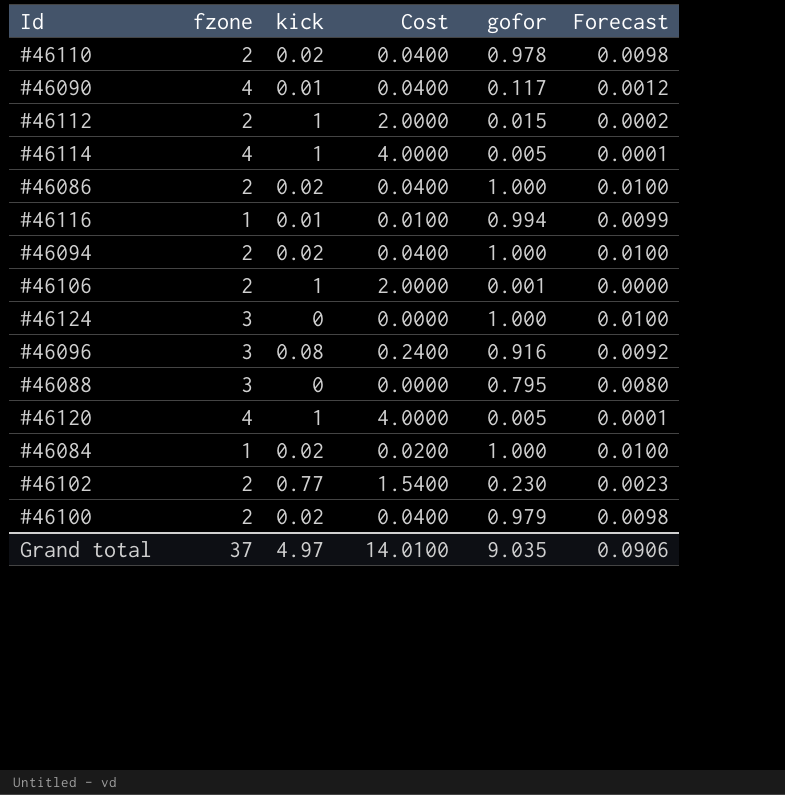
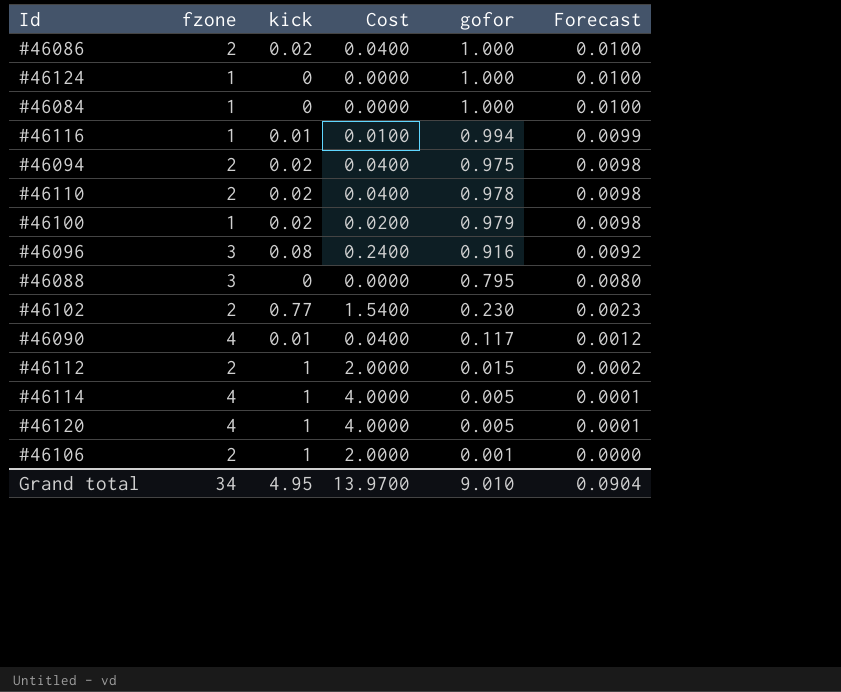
row order: none -> Forecast descending
#46124 | fzone: 3 -> 1
#46084 | kick: 0.02 -> 0
#46084 | Cost: 0.0200 -> 0.0000
#46094 | gofor: 1.000 -> 0.975
#46094 | Forecast: 0.0100 -> 0.0098
#46100 | fzone: 2 -> 1
#46100 | Cost: 0.0400 -> 0.0200
Grand total | fzone: 37 -> 34
Grand total | kick: 4.97 -> 4.95
Grand total | Cost: 14.0100 -> 13.9700
Grand total | gofor: 9.035 -> 9.010
Grand total | Forecast: 0.0906 -> 0.0904

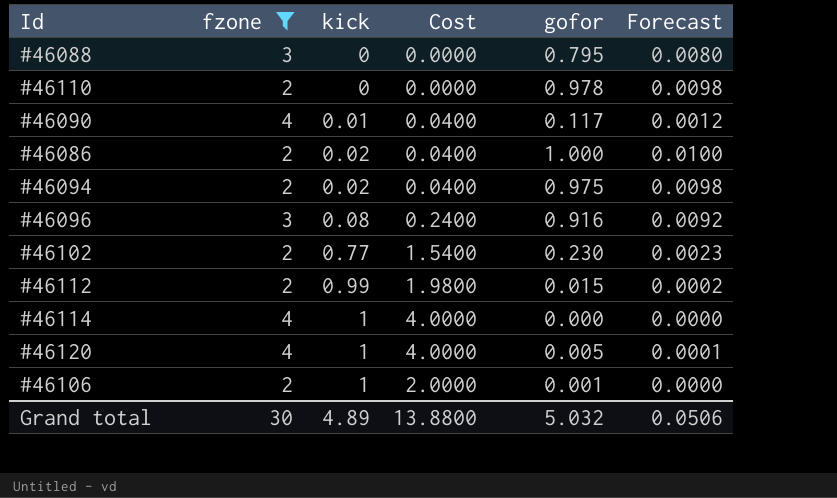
filter: none -> fzone != 1
row order: Forecast descending -> kick ascending
#46110 | kick: 0.02 -> 0
#46110 | Cost: 0.0400 -> 0.0000
#46112 | kick: 1 -> 0.99
#46112 | Cost: 2.0000 -> 1.9800
#46114 | gofor: 0.005 -> 0.000
#46114 | Forecast: 0.0001 -> 0.0000
Grand total | fzone: 34 -> 30
Grand total | kick: 4.95 -> 4.89
Grand total | Cost: 13.9700 -> 13.8800
Grand total | gofor: 9.010 -> 5.032
Grand total | Forecast: 0.0904 -> 0.0506

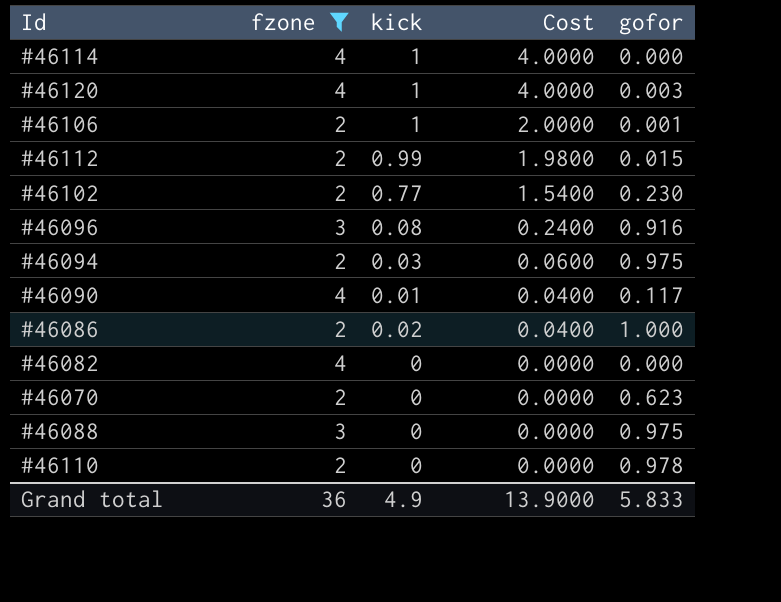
row order: kick ascending -> Cost descending
column Forecast | formula: [gofor] * 0.01 -> none
#46120 | gofor: 0.005 -> 0.003
#46094 | kick: 0.02 -> 0.03
#46094 | Cost: 0.0400 -> 0.0600
row #46082: none -> 4 | 0 | 0.0000 | 0.000
row #46070: none -> 2 | 0 | 0.0000 | 0.623
#46088 | gofor: 0.795 -> 0.975
Grand total | fzone: 30 -> 36
Grand total | kick: 4.89 -> 4.9
Grand total | Cost: 13.8800 -> 13.9000
Grand total | gofor: 5.032 -> 5.833

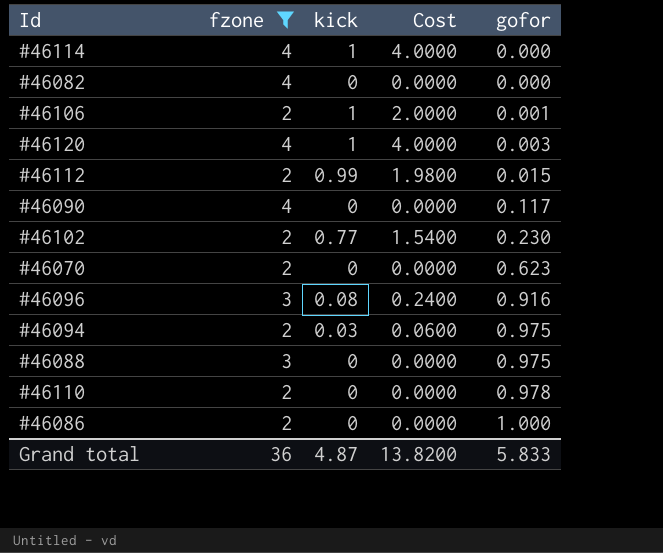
row order: Cost descending -> gofor ascending
#46090 | kick: 0.01 -> 0
#46090 | Cost: 0.0400 -> 0.0000
#46086 | kick: 0.02 -> 0
#46086 | Cost: 0.0400 -> 0.0000
Grand total | kick: 4.9 -> 4.87
Grand total | Cost: 13.9000 -> 13.8200

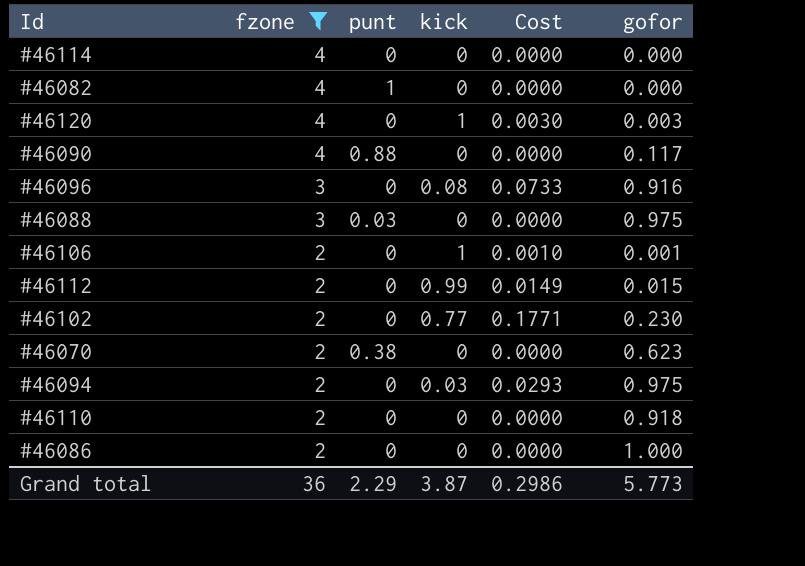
row order: gofor ascending -> fzone descending
column punt | position: none -> 3
column Cost | formula: [fzone] * [kick] -> [kick] * [gofor]
#46114 | kick: 1 -> 0
#46110 | gofor: 0.978 -> 0.918
Grand total | kick: 4.87 -> 3.87
Grand total | Cost: 13.8200 -> 0.2986
Grand total | gofor: 5.833 -> 5.773

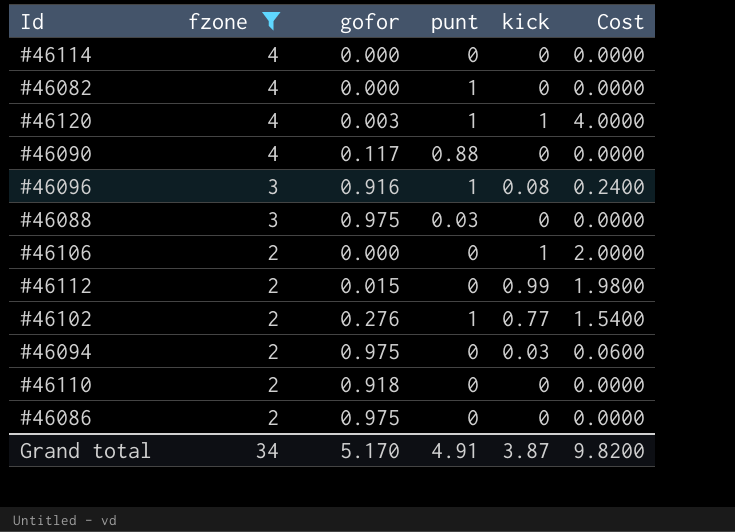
column gofor | position: 6 -> 3
column Cost | formula: [kick] * [gofor] -> [fzone] * [kick]
row #46070: 2 | 0.38 | 0 | 0.0000 | 0.623 -> none
#46120 | punt: 0 -> 1
#46096 | punt: 0 -> 1
#46106 | gofor: 0.001 -> 0.000
#46102 | gofor: 0.230 -> 0.276
#46102 | punt: 0 -> 1
#46086 | gofor: 1.000 -> 0.975
Grand total | fzone: 36 -> 34
Grand total | gofor: 5.773 -> 5.170
Grand total | punt: 2.29 -> 4.91
Grand total | Cost: 0.2986 -> 9.8200

